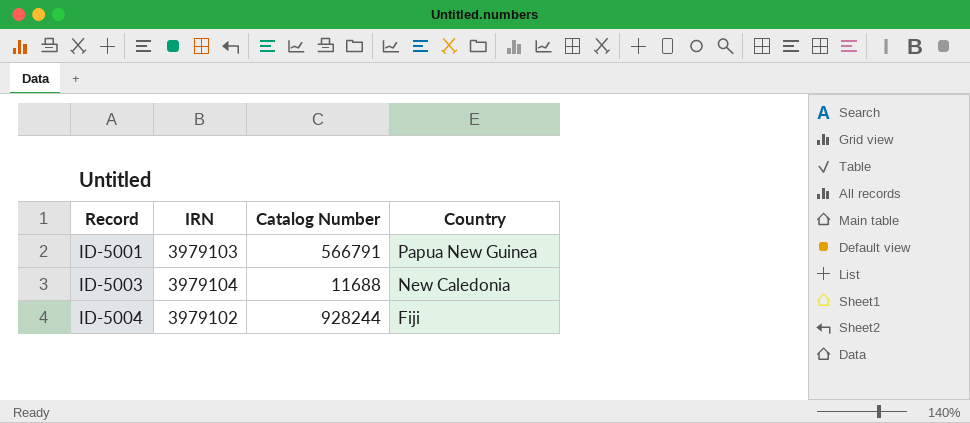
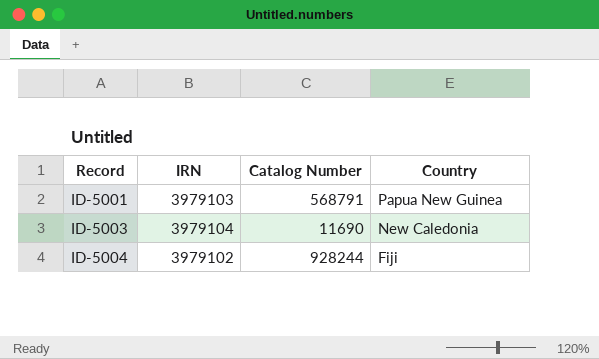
ID-5001 | Catalog Number: 566791 -> 568791
ID-5003 | Catalog Number: 11688 -> 11690

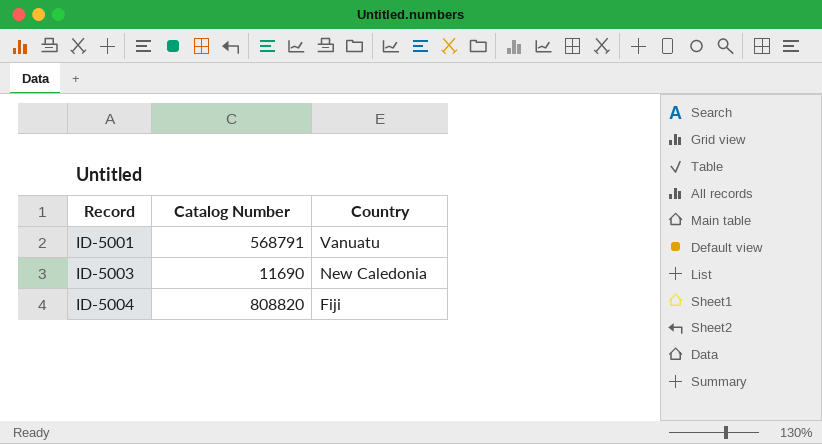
column IRN | position: 2 -> none
ID-5001 | Country: Papua New Guinea -> Vanuatu
ID-5004 | Catalog Number: 928244 -> 808820

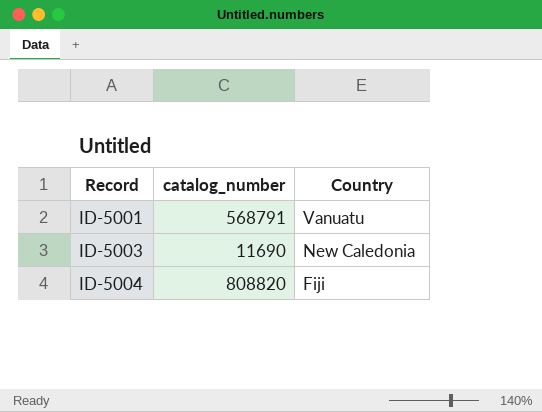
column name: Catalog Number -> catalog_number

